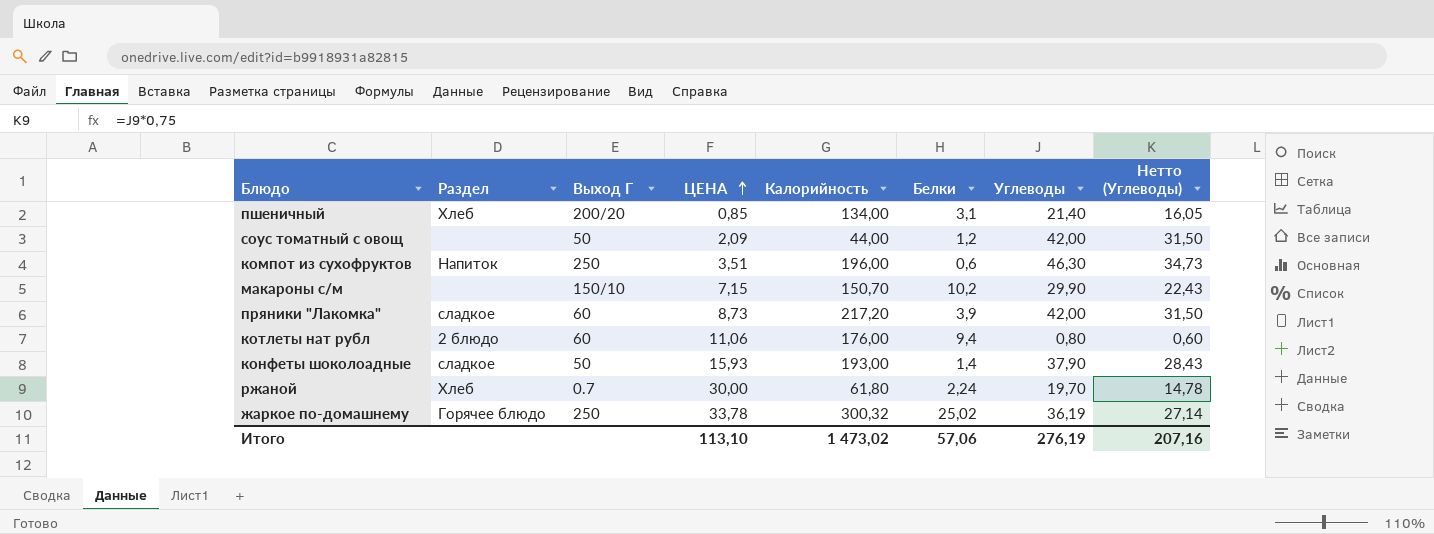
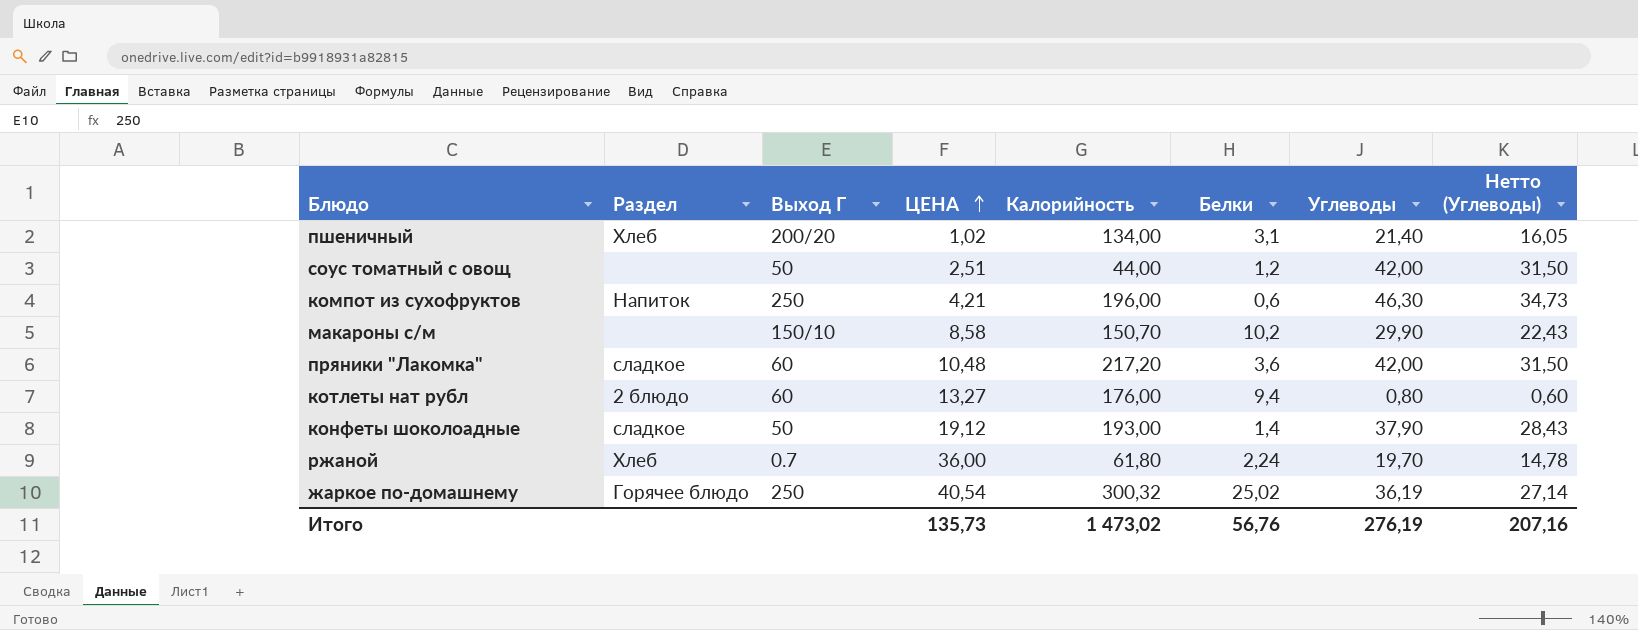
пшеничный | ЦЕНА: 0,85 -> 1,02
соус томатный с овощ | ЦЕНА: 2,09 -> 2,51
компот из сухофруктов | ЦЕНА: 3,51 -> 4,21
макароны с/м | ЦЕНА: 7,15 -> 8,58
пряники "Лакомка" | ЦЕНА: 8,73 -> 10,48
пряники "Лакомка" | Белки: 3,9 -> 3,6
котлеты нат рубл | ЦЕНА: 11,06 -> 13,27
конфеты шоколоадные | ЦЕНА: 15,93 -> 19,12
ржаной | ЦЕНА: 30,00 -> 36,00
жаркое по-домашнему | ЦЕНА: 33,78 -> 40,54
Итого | ЦЕНА: 113,10 -> 135,73
Итого | Белки: 57,06 -> 56,76

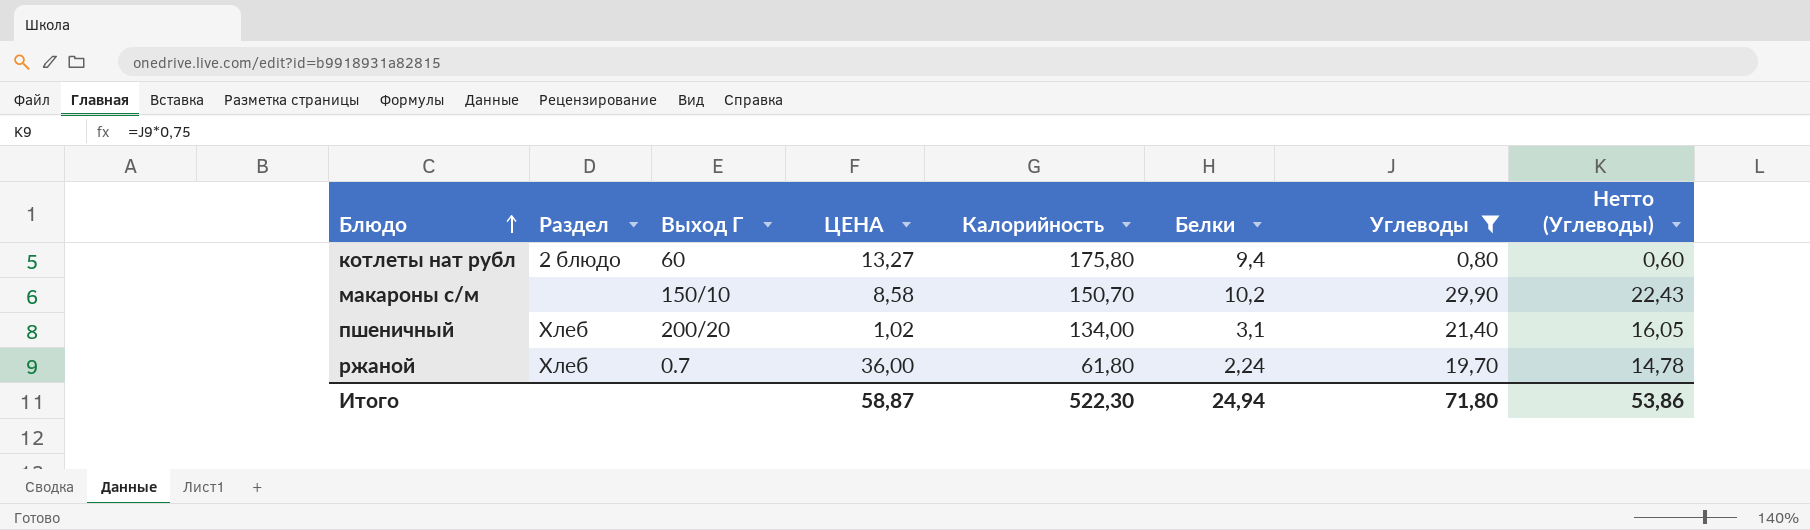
filter: none -> Углеводы <= 29,90
row order: ЦЕНА ascending -> Блюдо ascending
котлеты нат рубл | Калорийность: 176,00 -> 175,80
Итого | ЦЕНА: 135,73 -> 58,87
Итого | Калорийность: 1 473,02 -> 522,30
Итого | Белки: 56,76 -> 24,94
Итого | Углеводы: 276,19 -> 71,80
Итого | Нетто (Углеводы): 207,16 -> 53,86

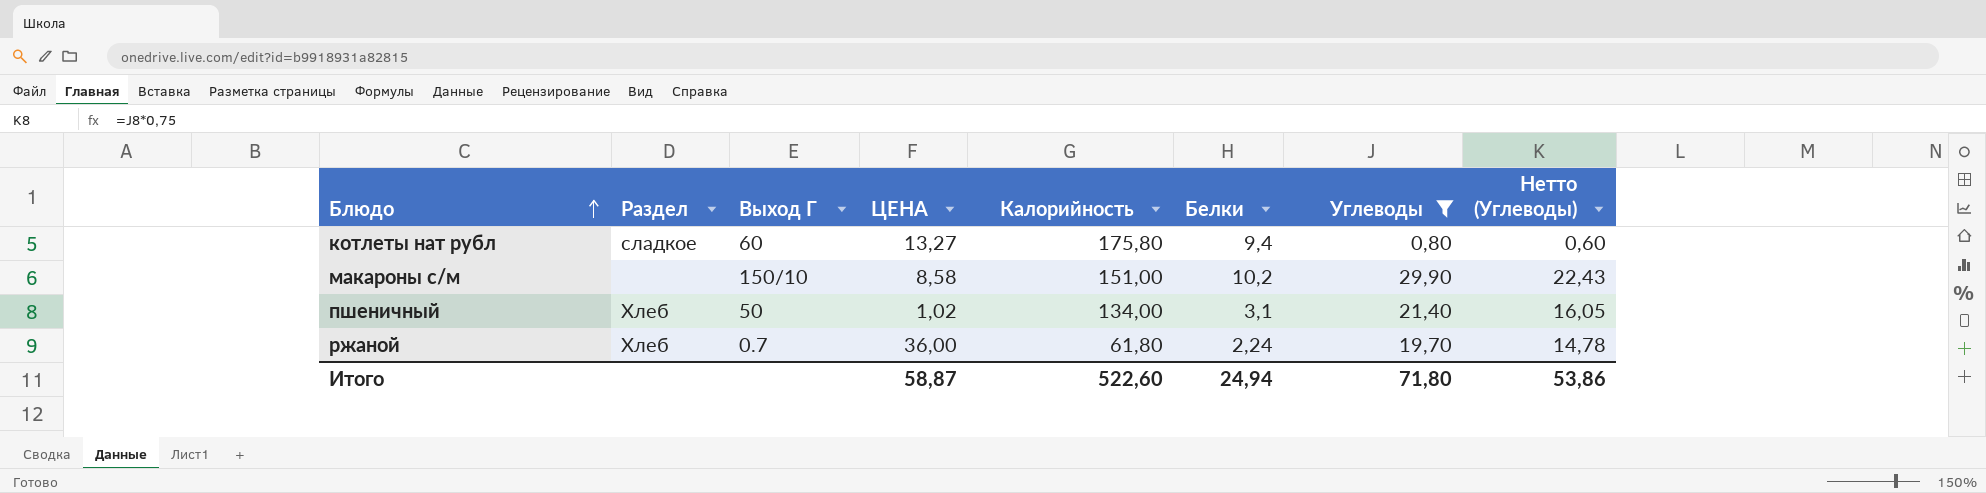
котлеты нат рубл | Раздел: 2 блюдо -> сладкое
макароны с/м | Калорийность: 150,70 -> 151,00
пшеничный | Выход Г: 200/20 -> 50
Итого | Калорийность: 522,30 -> 522,60

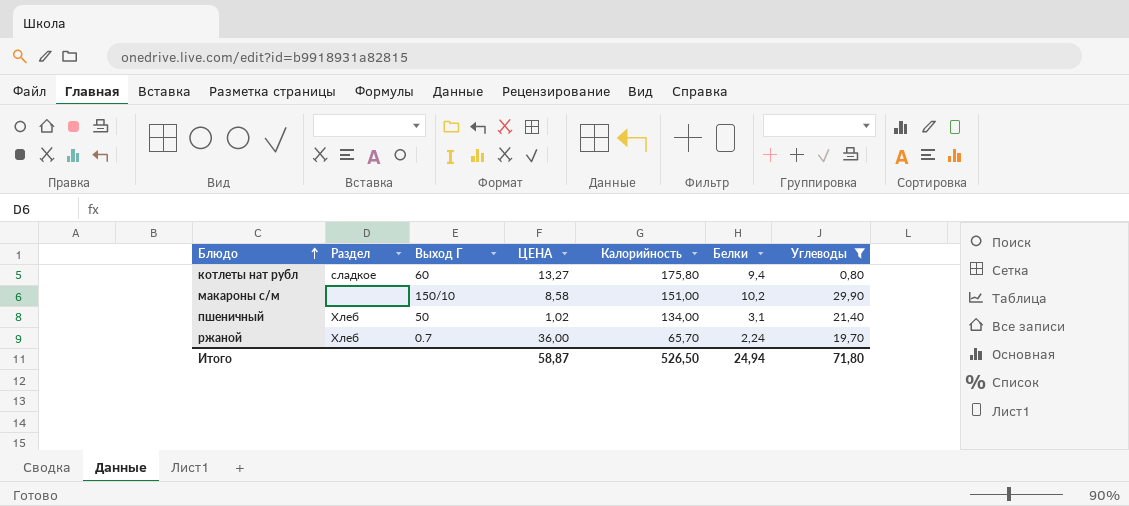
column Нетто (Углеводы) | formula: [Углеводы] * 0,75 -> none
ржаной | Калорийность: 61,80 -> 65,70
Итого | Калорийность: 522,60 -> 526,50

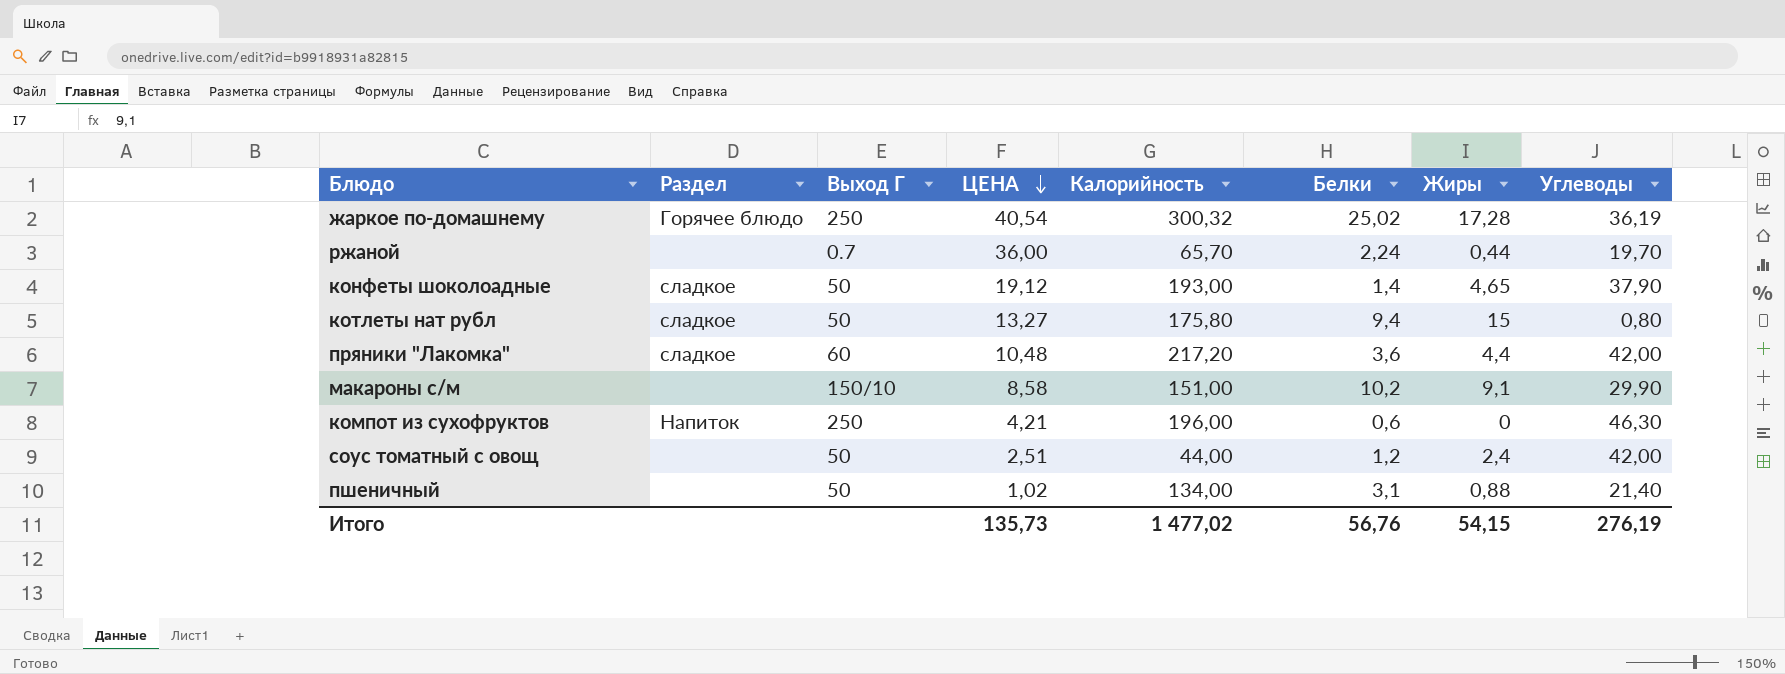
filter: Углеводы <= 29,90 -> none
row order: Блюдо ascending -> ЦЕНА descending
column Жиры | position: none -> 7
ржаной | Раздел: Хлеб -> none
котлеты нат рубл | Выход Г: 60 -> 50
пшеничный | Раздел: Хлеб -> none
Итого | ЦЕНА: 58,87 -> 135,73
Итого | Калорийность: 526,50 -> 1 477,02
Итого | Белки: 24,94 -> 56,76
Итого | Углеводы: 71,80 -> 276,19

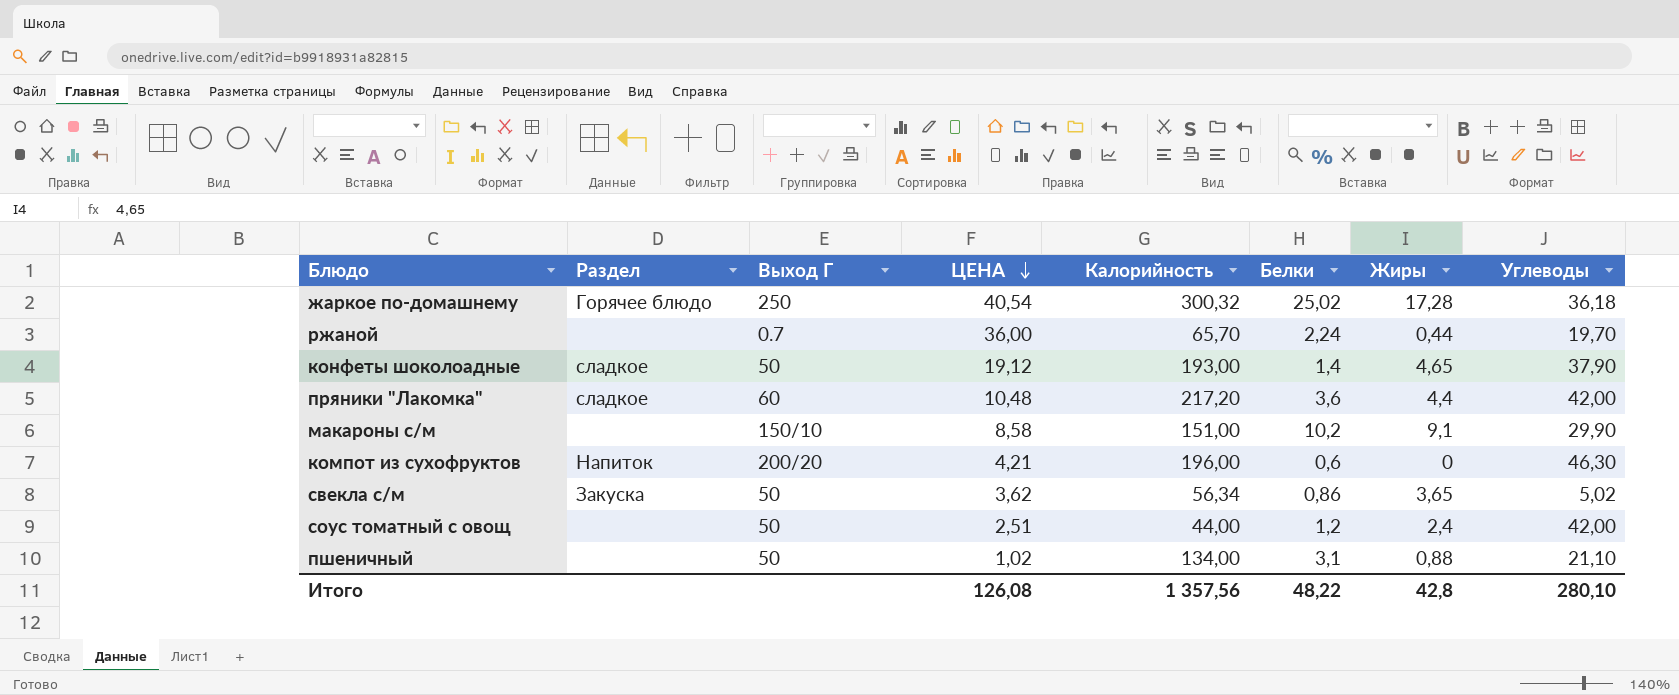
row котлеты нат рубл: сладкое | 50 | 13,27 | 175,80 | 9,4 | 15 | 0,80 -> none
жаркое по-домашнему | Углеводы: 36,19 -> 36,18
компот из сухофруктов | Выход Г: 250 -> 200/20
row свекла с/м: none -> Закуска | 50 | 3,62 | 56,34 | 0,86 | 3,65 | 5,02
пшеничный | Углеводы: 21,40 -> 21,10
Итого | ЦЕНА: 135,73 -> 126,08
Итого | Калорийность: 1 477,02 -> 1 357,56
Итого | Белки: 56,76 -> 48,22
Итого | Жиры: 54,15 -> 42,8
Итого | Углеводы: 276,19 -> 280,10

